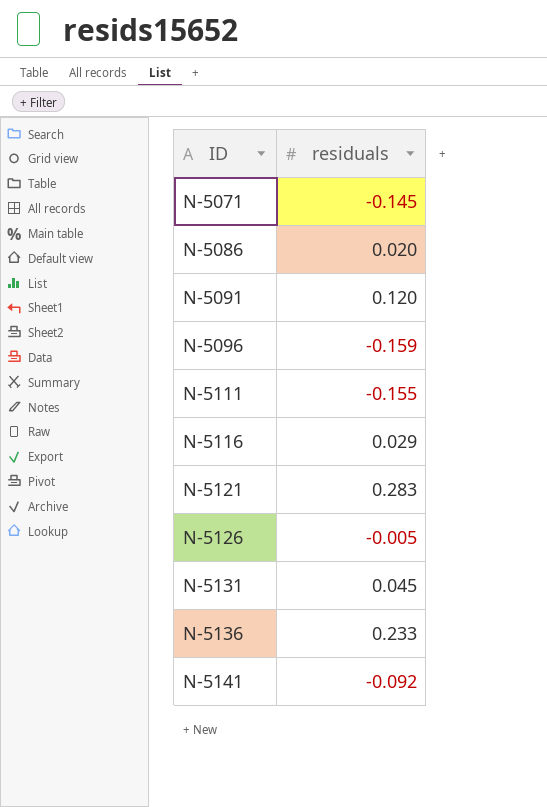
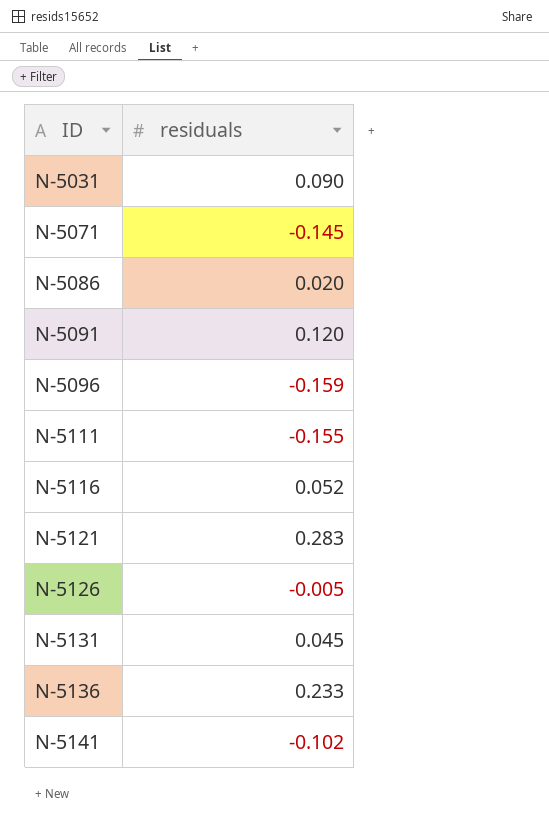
row N-5031: none -> 0.090
N-5116 | residuals: 0.029 -> 0.052
N-5141 | residuals: -0.092 -> -0.102

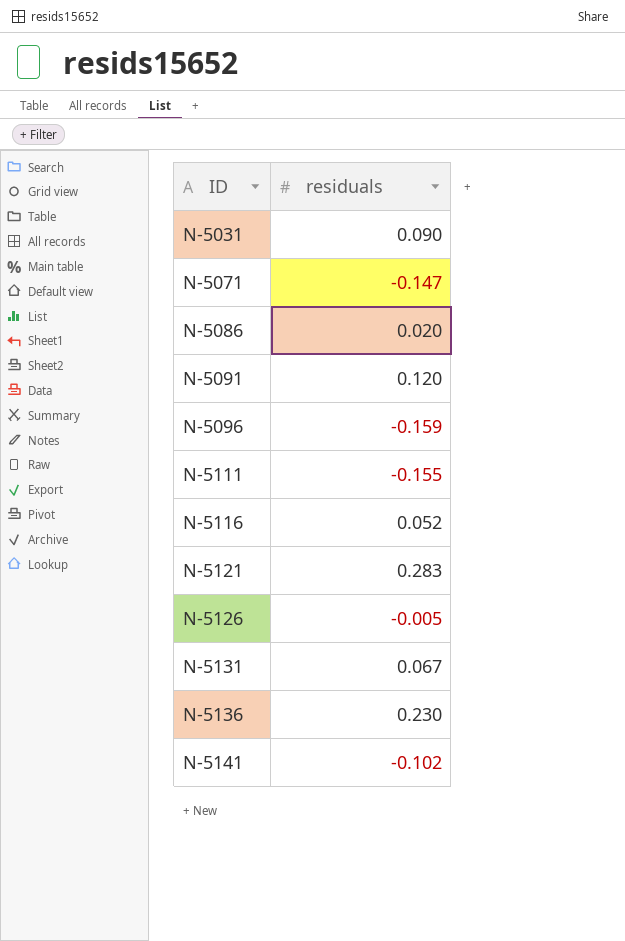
N-5071 | residuals: -0.145 -> -0.147
N-5131 | residuals: 0.045 -> 0.067
N-5136 | residuals: 0.233 -> 0.230

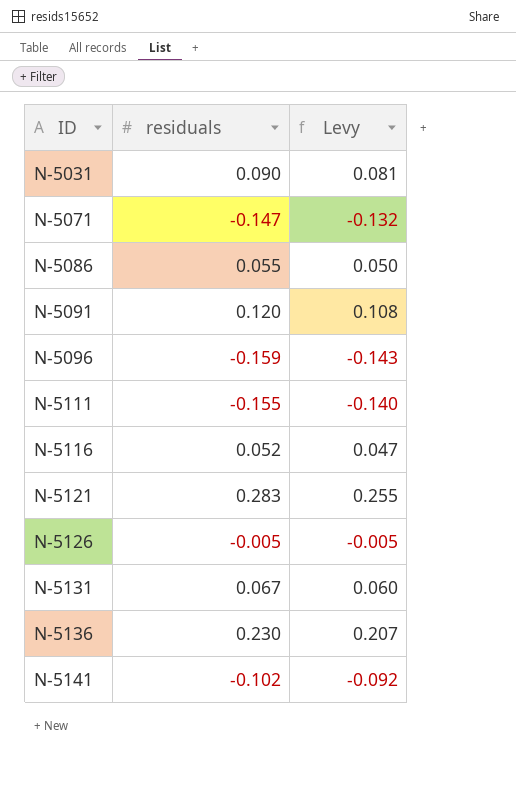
column Levy | formula: none -> [residuals] * 0.9
N-5086 | residuals: 0.020 -> 0.055

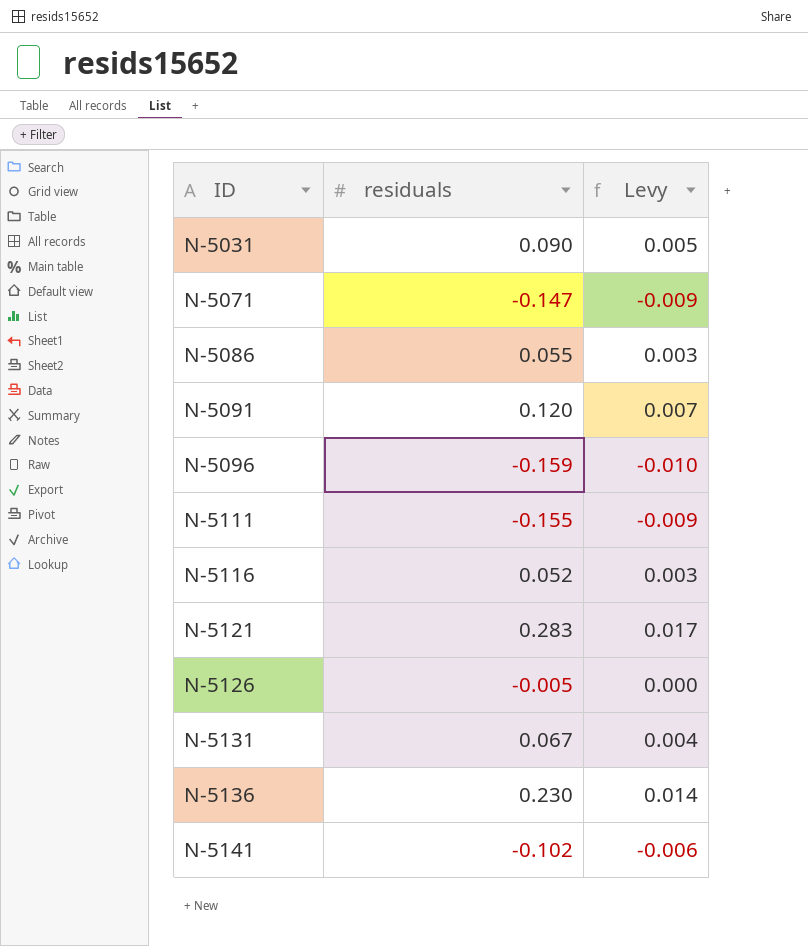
column Levy | formula: [residuals] * 0.9 -> [residuals] * 0.06

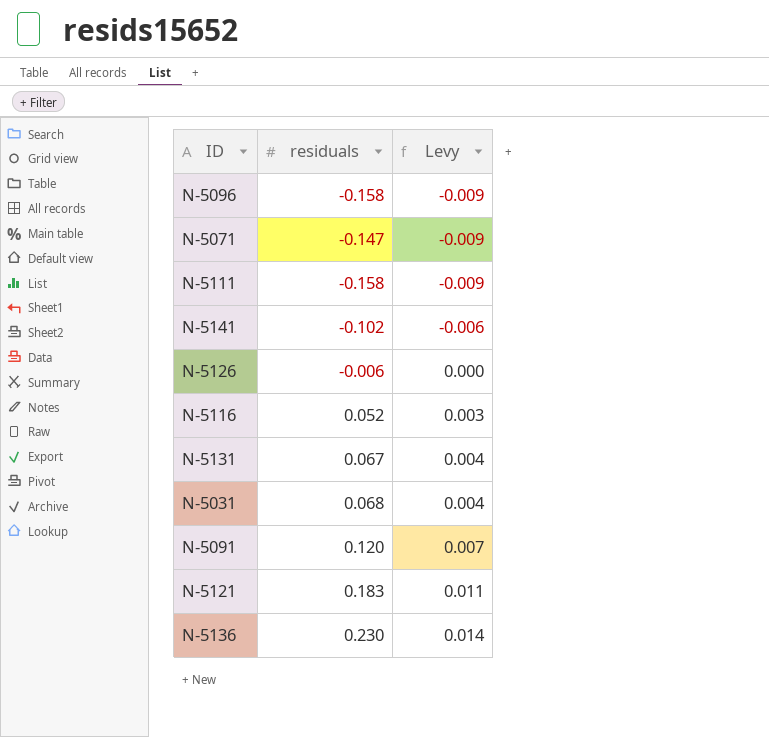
row order: ID ascending -> Levy ascending
row N-5086: 0.055 | 0.003 -> none
N-5096 | residuals: -0.159 -> -0.158
N-5096 | Levy: -0.010 -> -0.009
N-5111 | residuals: -0.155 -> -0.158
N-5126 | residuals: -0.005 -> -0.006
N-5031 | residuals: 0.090 -> 0.068
N-5031 | Levy: 0.005 -> 0.004
N-5121 | residuals: 0.283 -> 0.183
N-5121 | Levy: 0.017 -> 0.011

